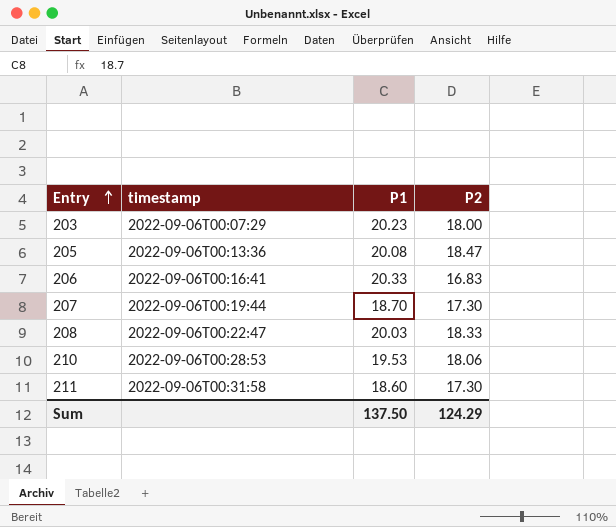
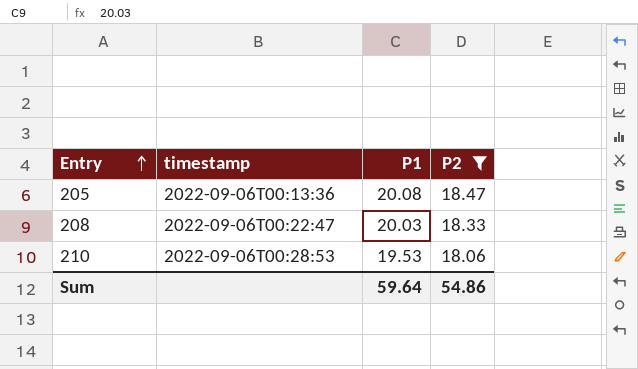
filter: none -> P2 >= 18.06
Sum | P1: 137.50 -> 59.64
Sum | P2: 124.29 -> 54.86

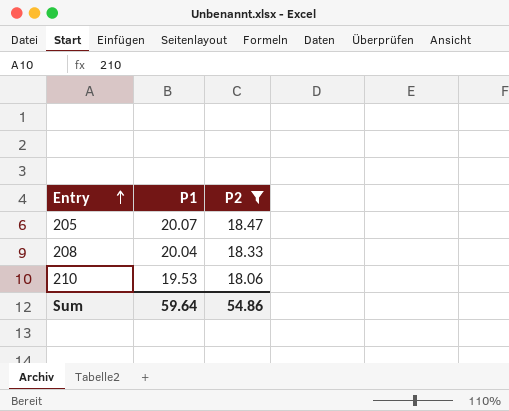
column timestamp | position: 2 -> none
205 | P1: 20.08 -> 20.07
208 | P1: 20.03 -> 20.04

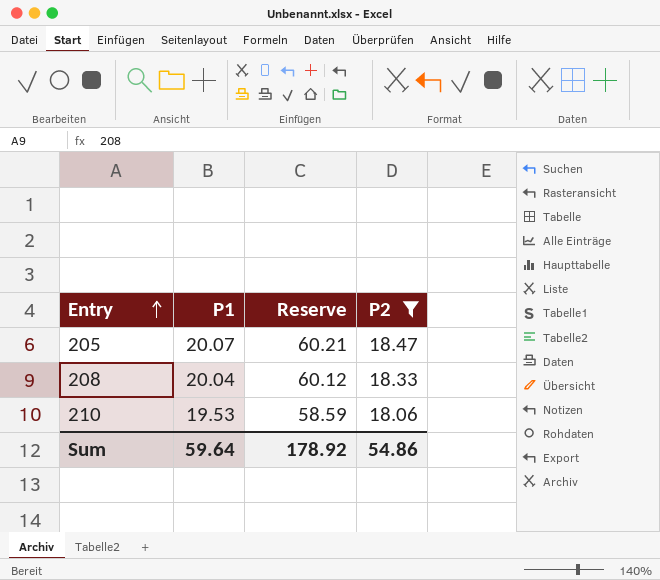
column Reserve | formula: none -> [P1] * 3

